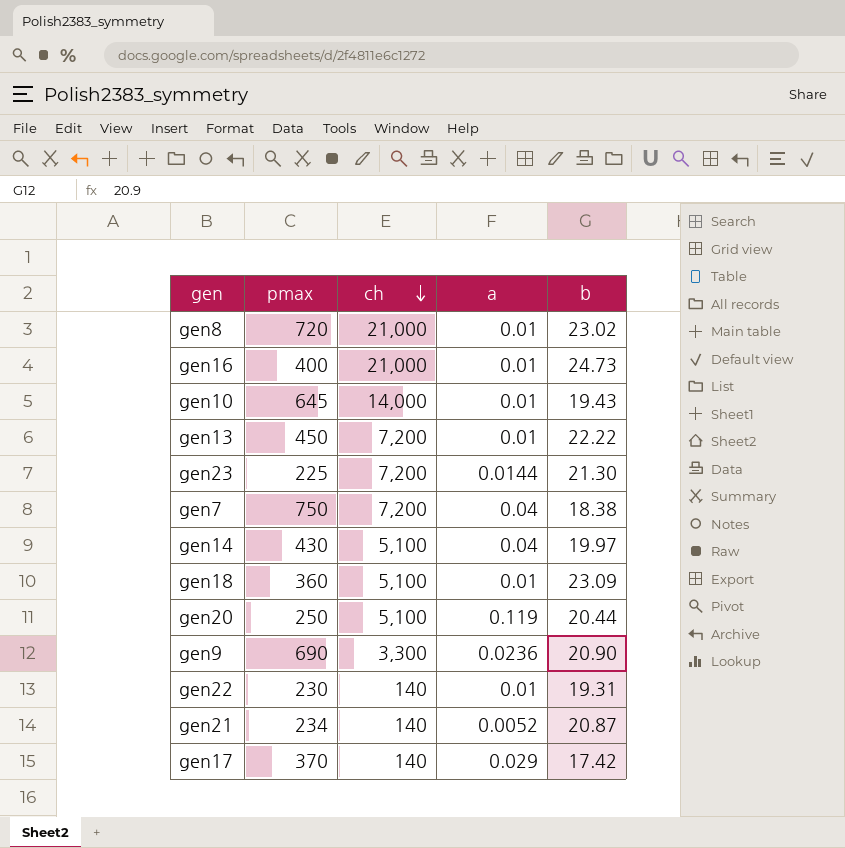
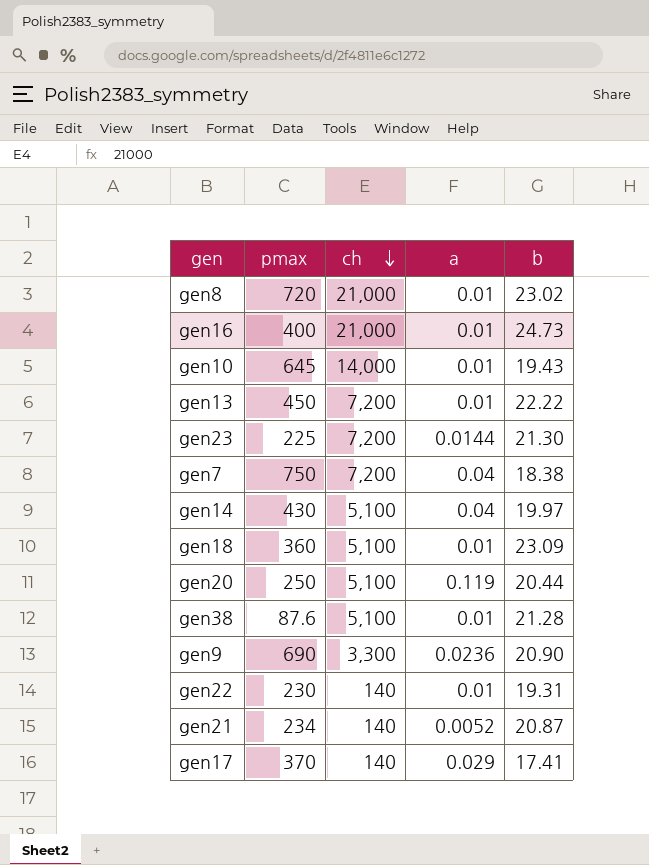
row gen38: none -> 87.6 | 5,100 | 0.01 | 21.28
gen17 | b: 17.42 -> 17.41

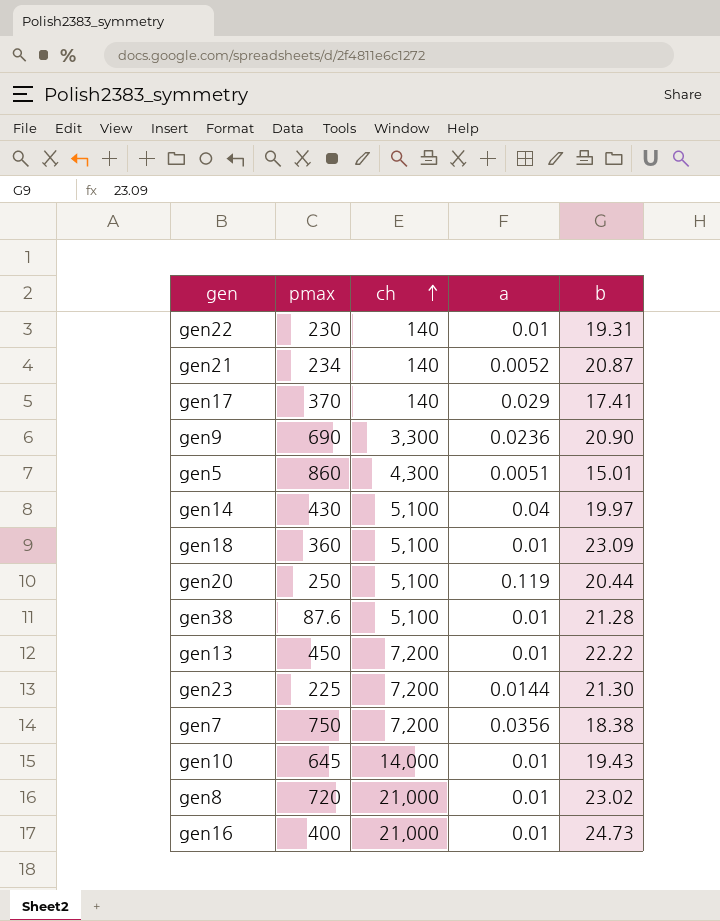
row order: ch descending -> ch ascending
row gen5: none -> 860 | 4,300 | 0.0051 | 15.01
gen7 | a: 0.04 -> 0.0356

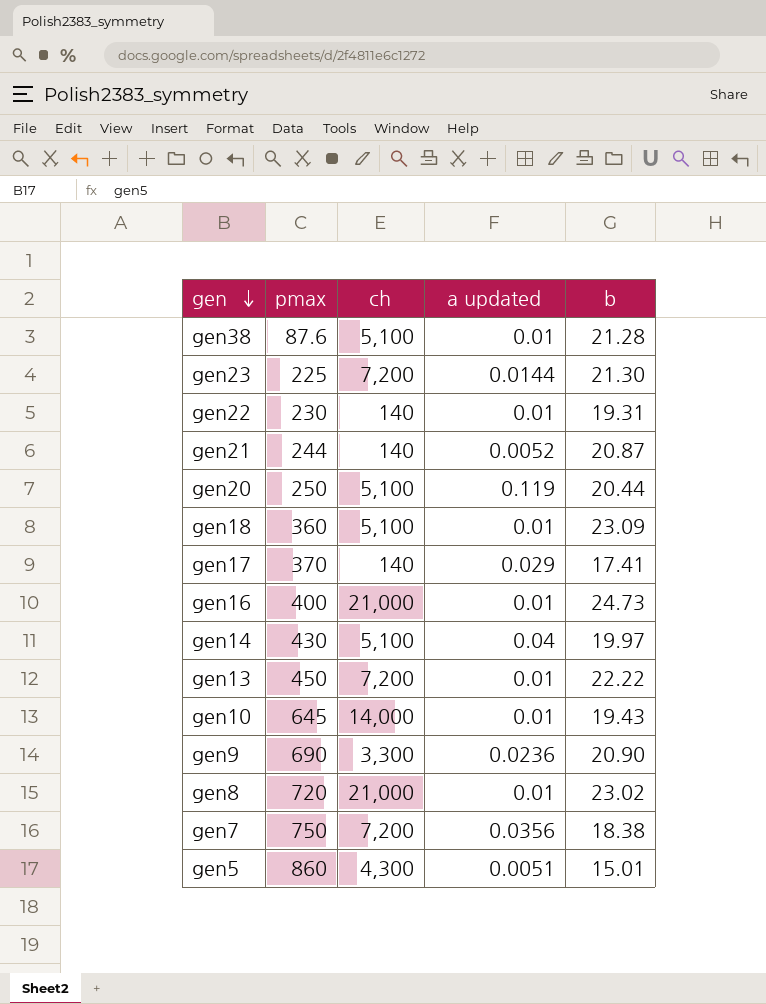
row order: ch ascending -> gen descending
column name: a -> a updated
gen21 | pmax: 234 -> 244

